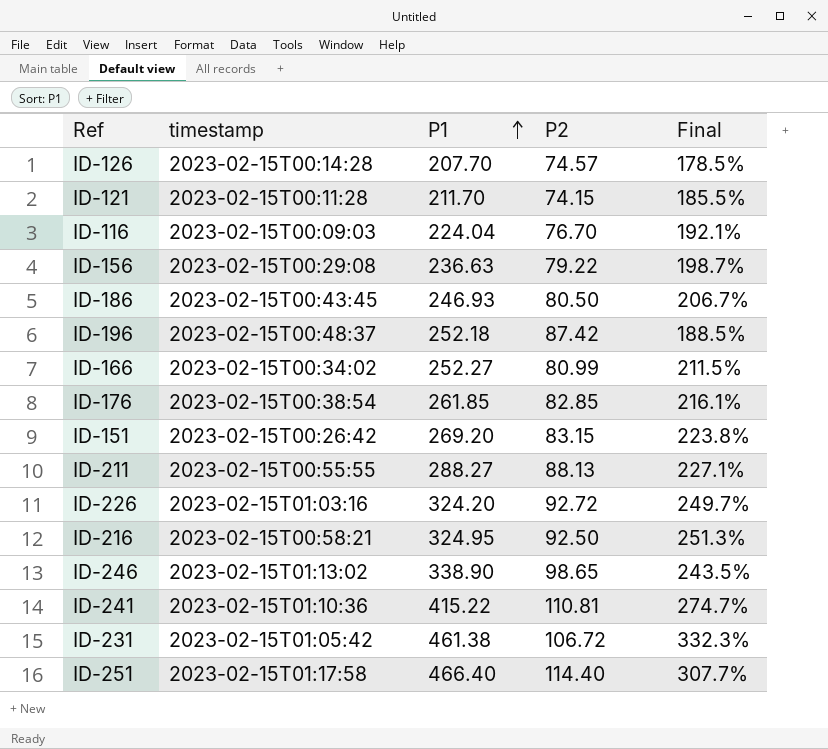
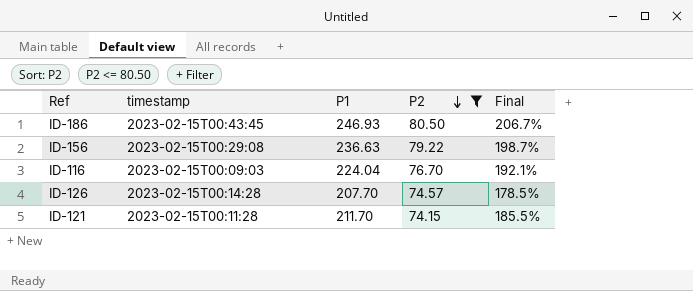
filter: none -> P2 <= 80.50
row order: P1 ascending -> P2 descending

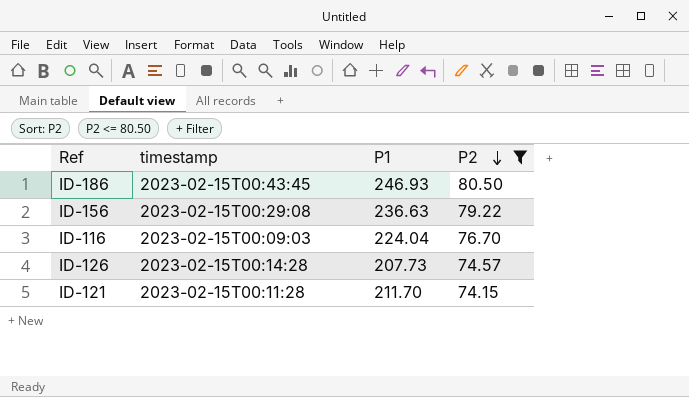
column Final | formula: ([P1] - [P2]) / [P2] -> none
ID-126 | P1: 207.70 -> 207.73

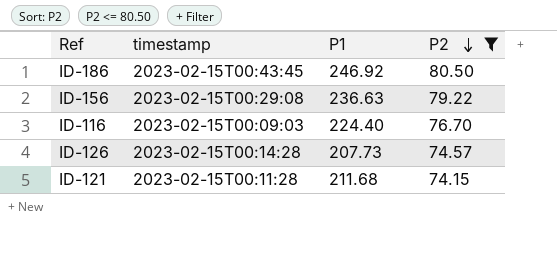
ID-186 | P1: 246.93 -> 246.92
ID-116 | P1: 224.04 -> 224.40
ID-121 | P1: 211.70 -> 211.68

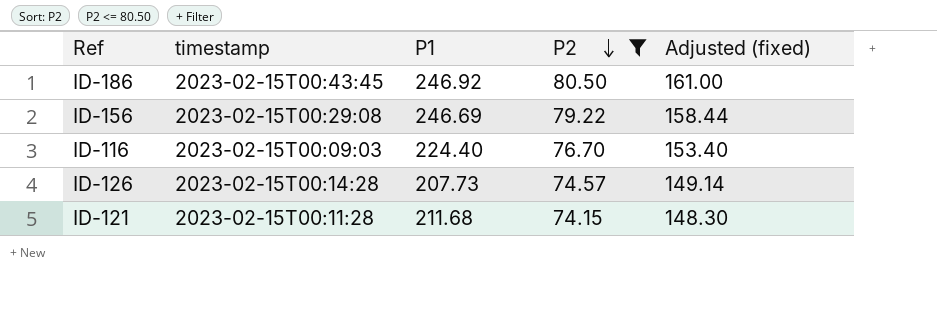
column Adjusted (fixed) | formula: none -> [P2] * 2
ID-156 | P1: 236.63 -> 246.69

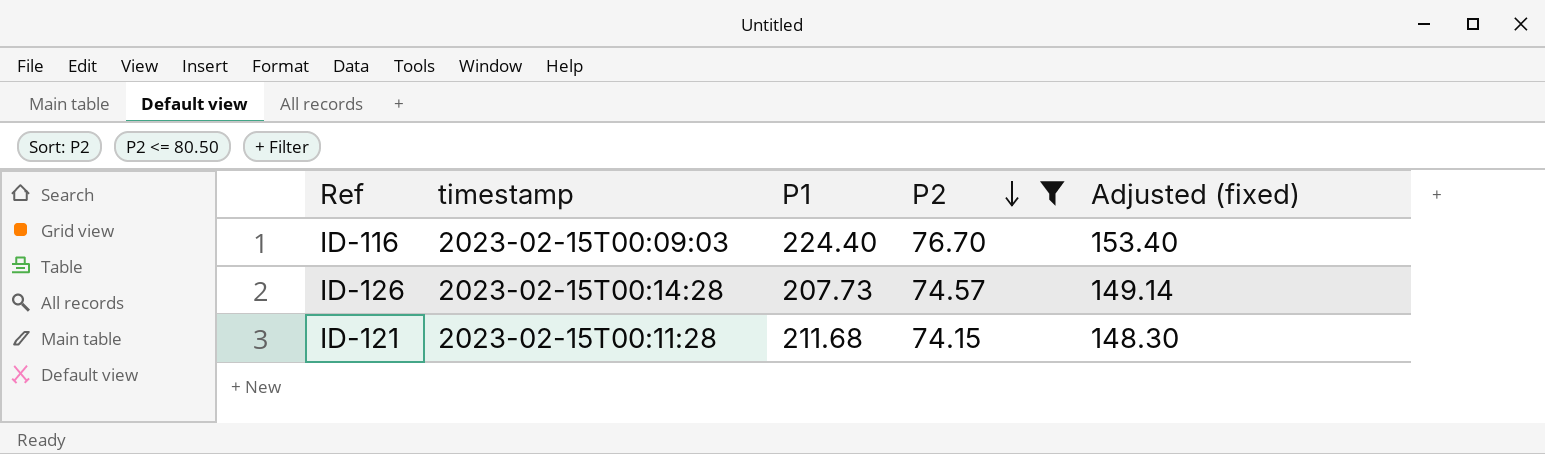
row ID-186: 2023-02-15T00:43:45 | 246.92 | 80.50 | 161.00 -> none
row ID-156: 2023-02-15T00:29:08 | 246.69 | 79.22 | 158.44 -> none

